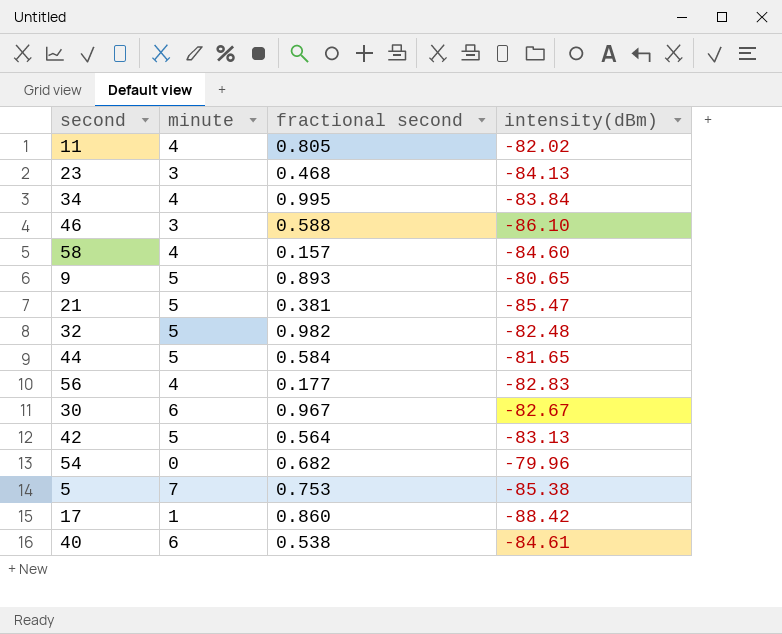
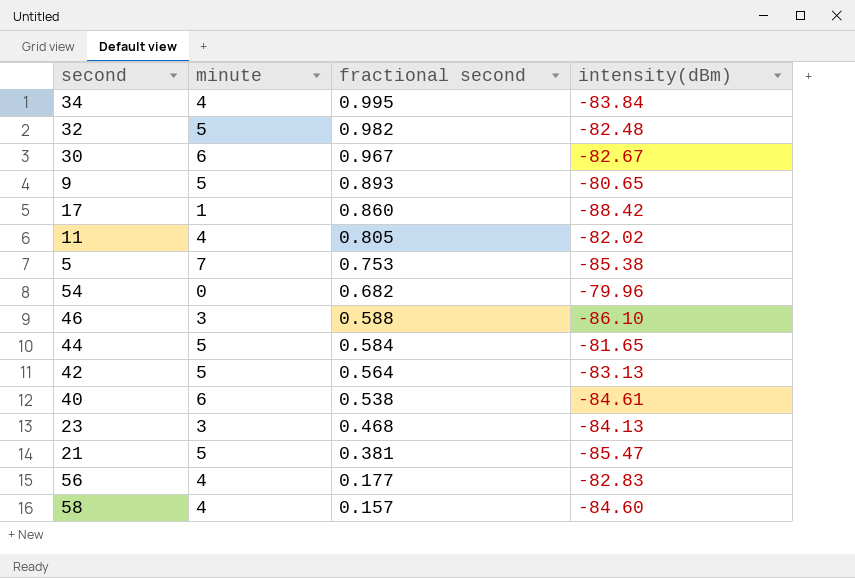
row order: none -> fractional second descending

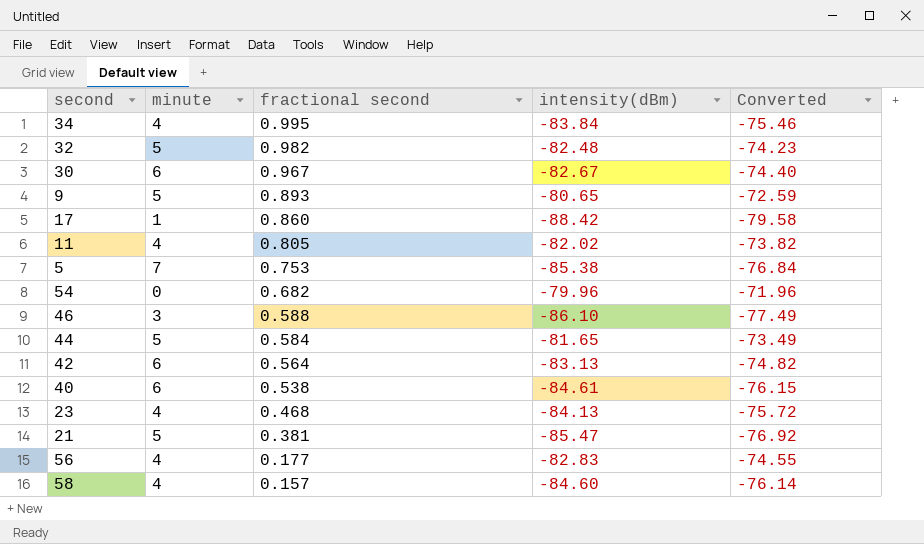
column Converted | formula: none -> [intensity(dBm)] * 0.9
42 | minute: 5 -> 6
23 | minute: 3 -> 4

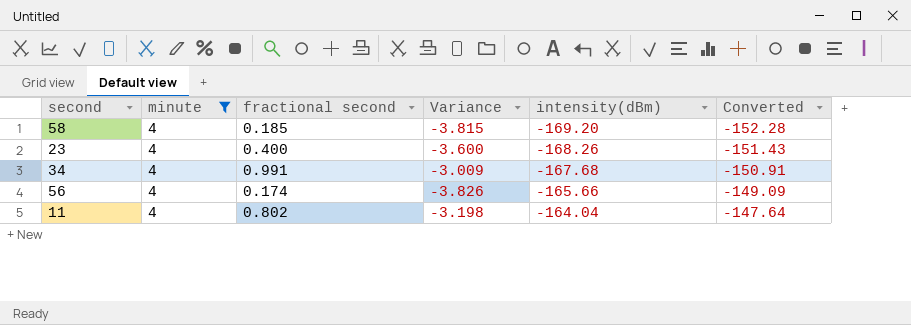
filter: none -> minute = 4
row order: fractional second descending -> intensity(dBm) ascending
column Variance | formula: none -> [fractional second] - [minute]
58 | fractional second: 0.157 -> 0.185
58 | intensity(dBm): -84.60 -> -169.20
58 | Converted: -76.14 -> -152.28
23 | fractional second: 0.468 -> 0.400
23 | intensity(dBm): -84.13 -> -168.26
23 | Converted: -75.72 -> -151.43
34 | fractional second: 0.995 -> 0.991
34 | intensity(dBm): -83.84 -> -167.68
34 | Converted: -75.46 -> -150.91
56 | fractional second: 0.177 -> 0.174
56 | intensity(dBm): -82.83 -> -165.66
56 | Converted: -74.55 -> -149.09
11 | fractional second: 0.805 -> 0.802
11 | intensity(dBm): -82.02 -> -164.04
11 | Converted: -73.82 -> -147.64

